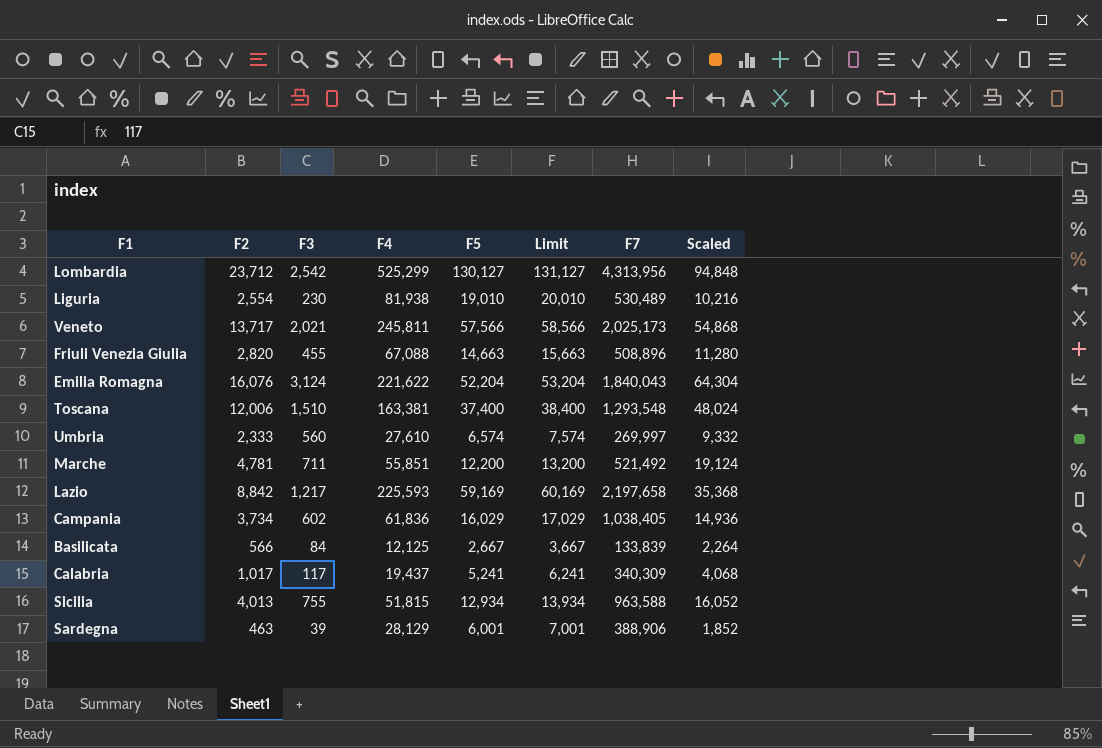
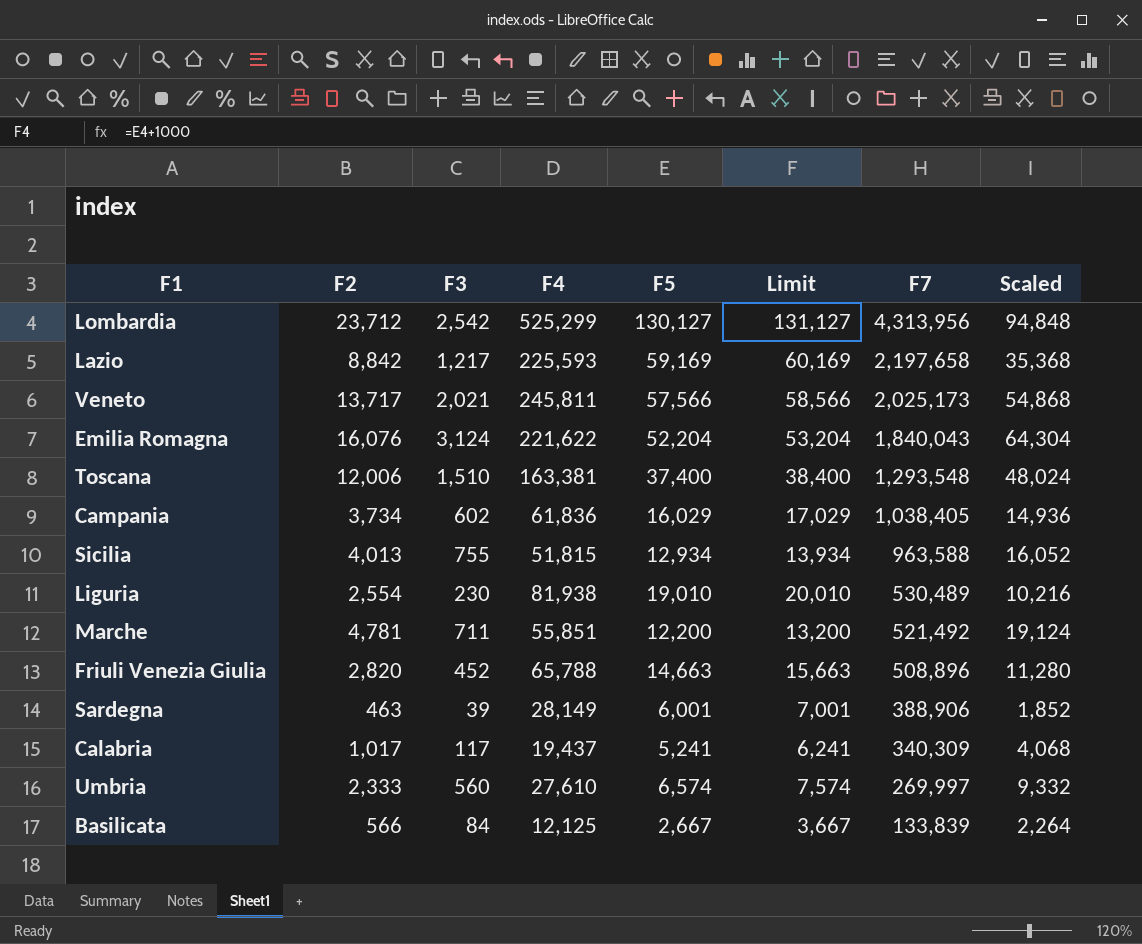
row order: none -> F7 descending
Friuli Venezia Giulia | F3: 455 -> 452
Friuli Venezia Giulia | F4: 67,088 -> 65,788
Sardegna | F4: 28,129 -> 28,149

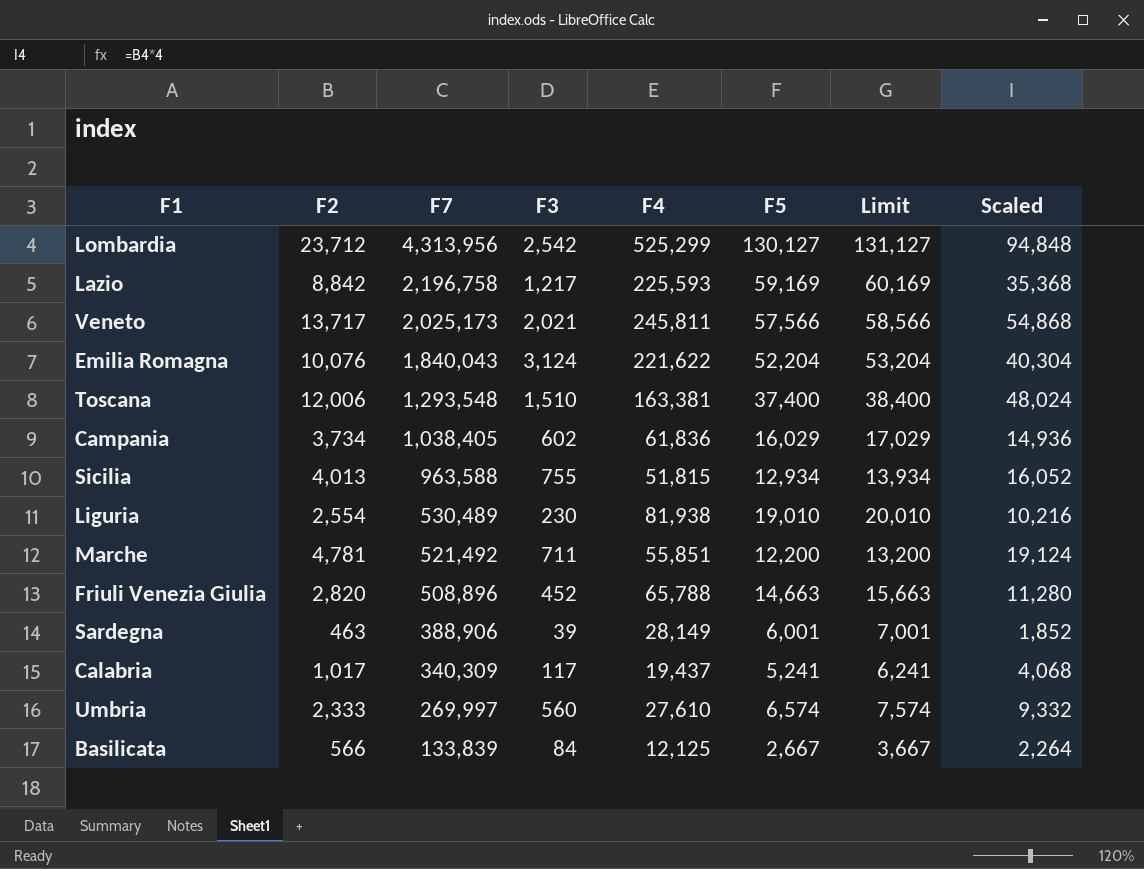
column F7 | position: 7 -> 3
Lazio | F7: 2,197,658 -> 2,196,758
Emilia Romagna | F2: 16,076 -> 10,076
Emilia Romagna | Scaled: 64,304 -> 40,304

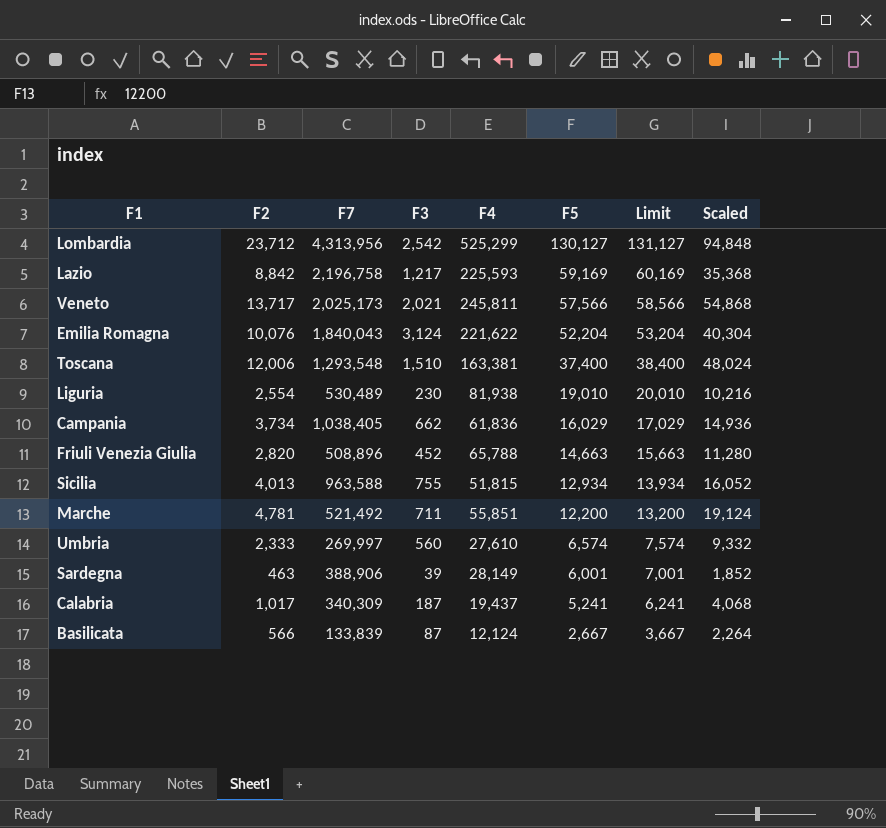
row order: F7 descending -> F5 descending
Campania | F3: 602 -> 662
Calabria | F3: 117 -> 187
Basilicata | F3: 84 -> 87
Basilicata | F4: 12,125 -> 12,124

